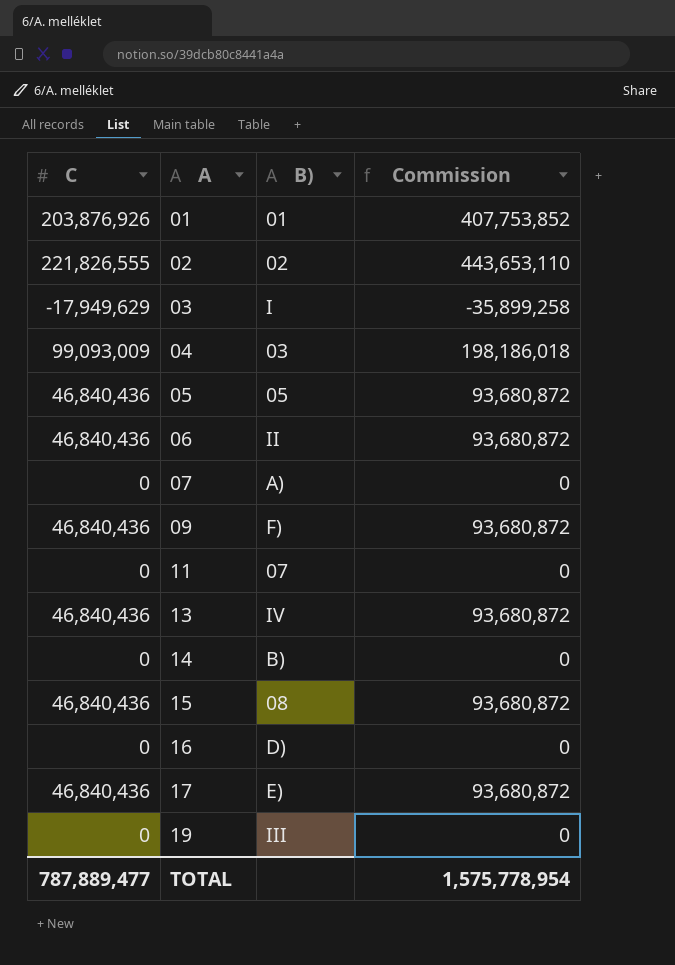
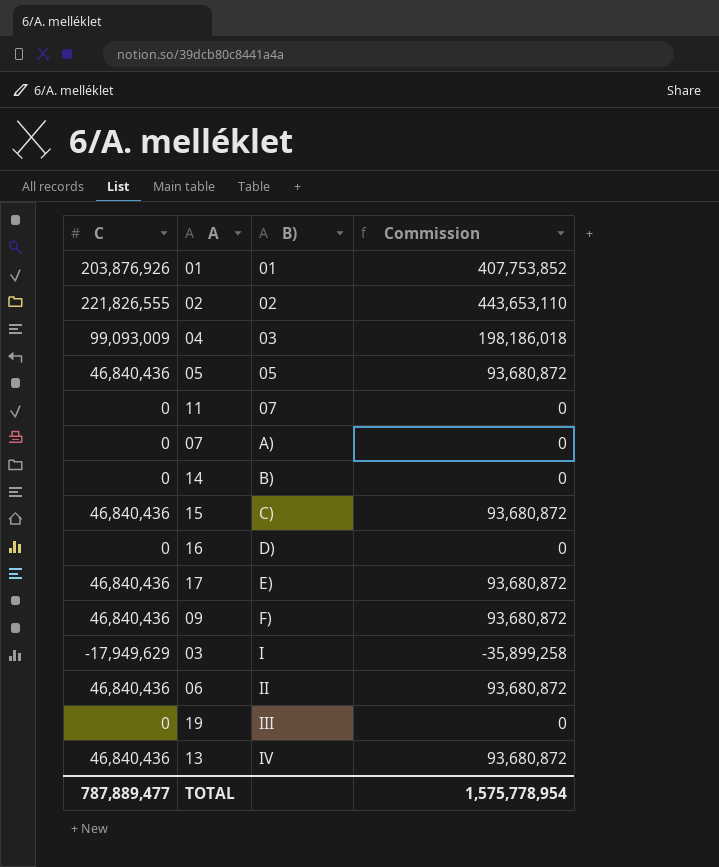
row order: A ascending -> B) ascending
15 | B): 08 -> C)

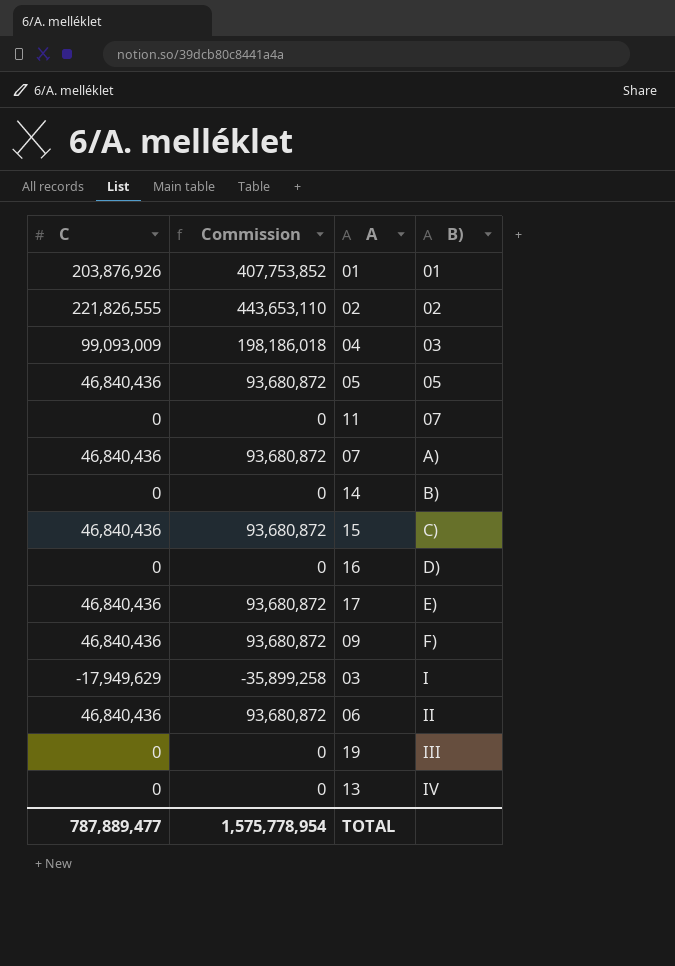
column Commission | position: 4 -> 2
07 | C: 0 -> 46,840,436
07 | Commission: 0 -> 93,680,872
13 | C: 46,840,436 -> 0
13 | Commission: 93,680,872 -> 0

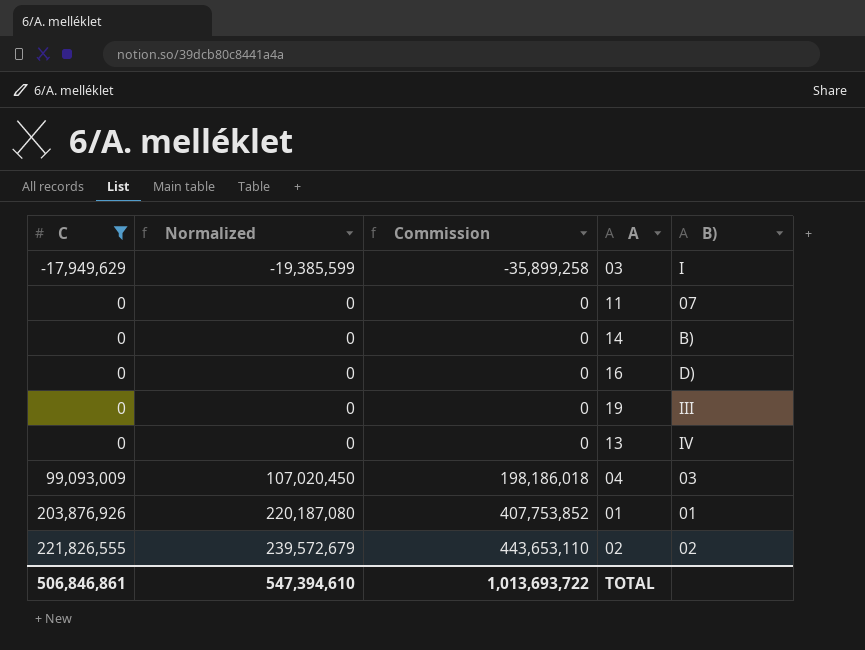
filter: none -> C != 46,840,436
row order: B) ascending -> C ascending
column Normalized | formula: none -> [C] * 1.08
TOTAL | C: 787,889,477 -> 506,846,861
TOTAL | Commission: 1,575,778,954 -> 1,013,693,722

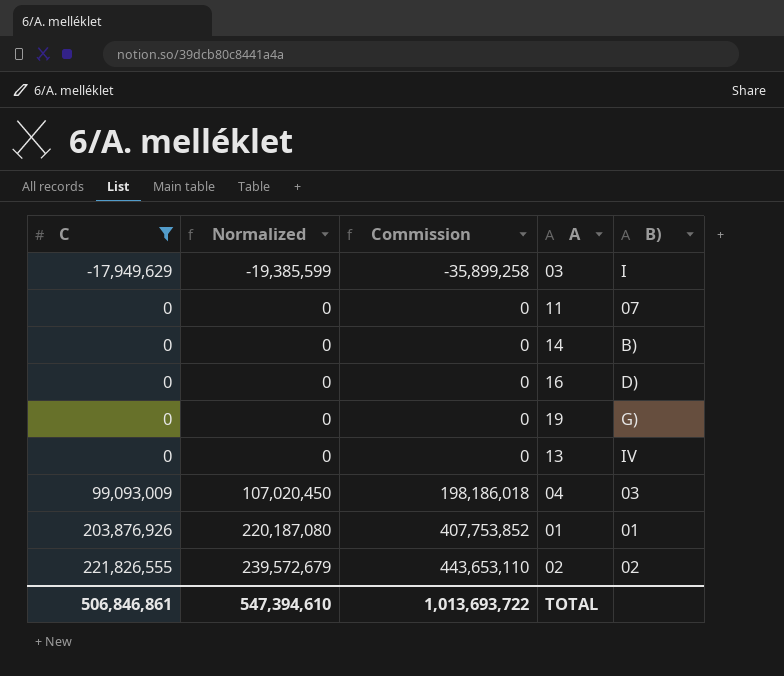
19 | B): III -> G)

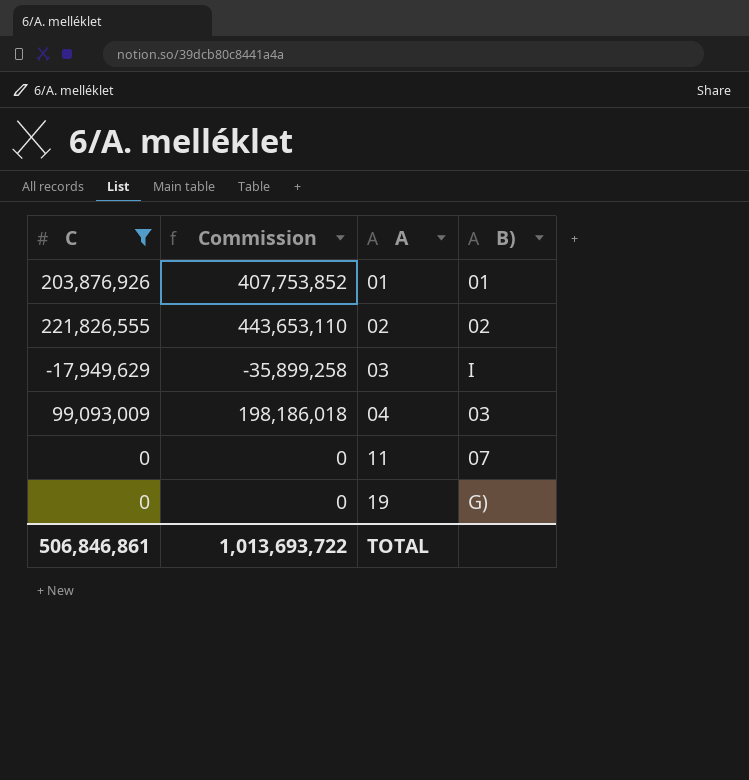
row order: C ascending -> A ascending
column Normalized | formula: [C] * 1.08 -> none
row 14: 0 | 0 | 0 | B) -> none
row 16: 0 | 0 | 0 | D) -> none
row 13: 0 | 0 | 0 | IV -> none

